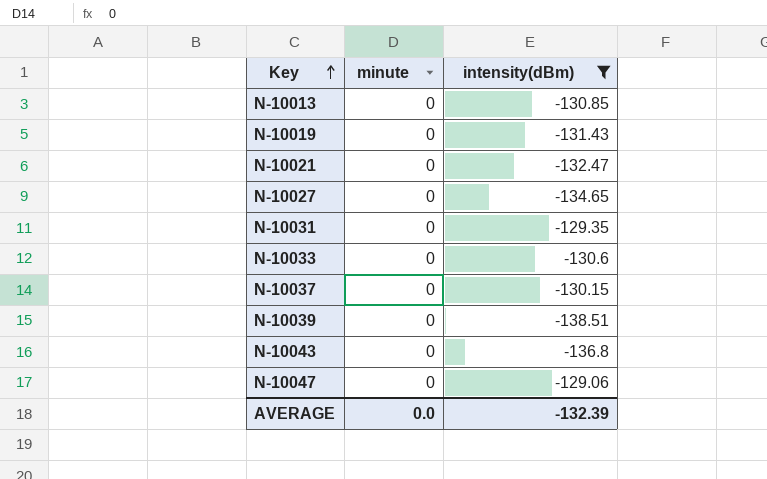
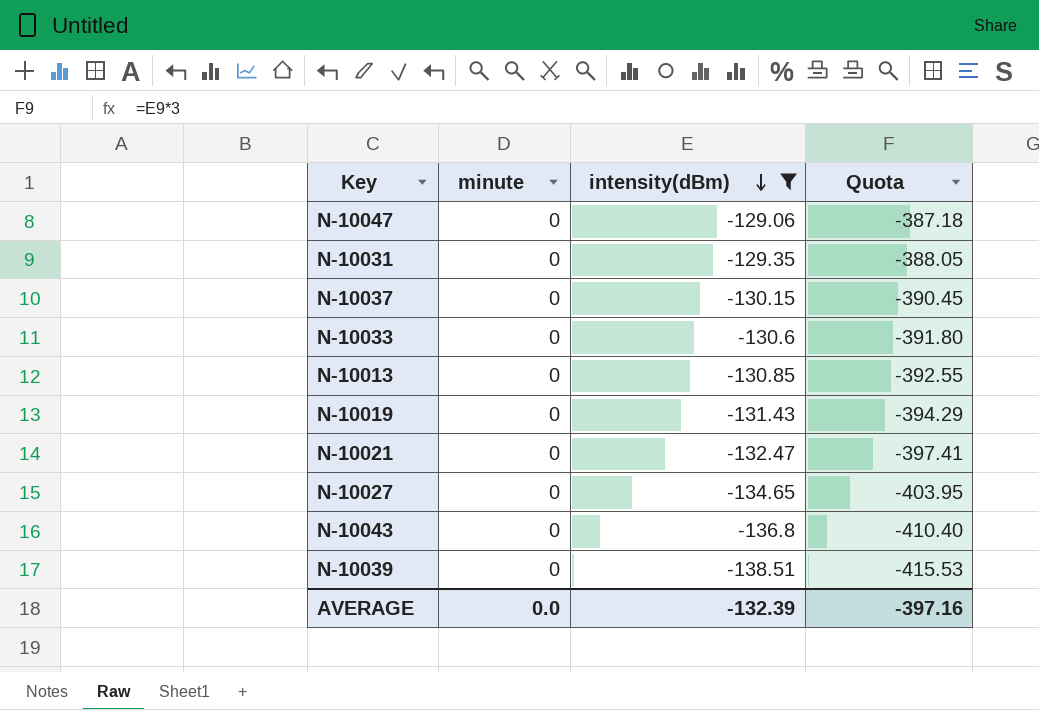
row order: Key ascending -> intensity(dBm) descending
column Quota | formula: none -> [intensity(dBm)] * 3

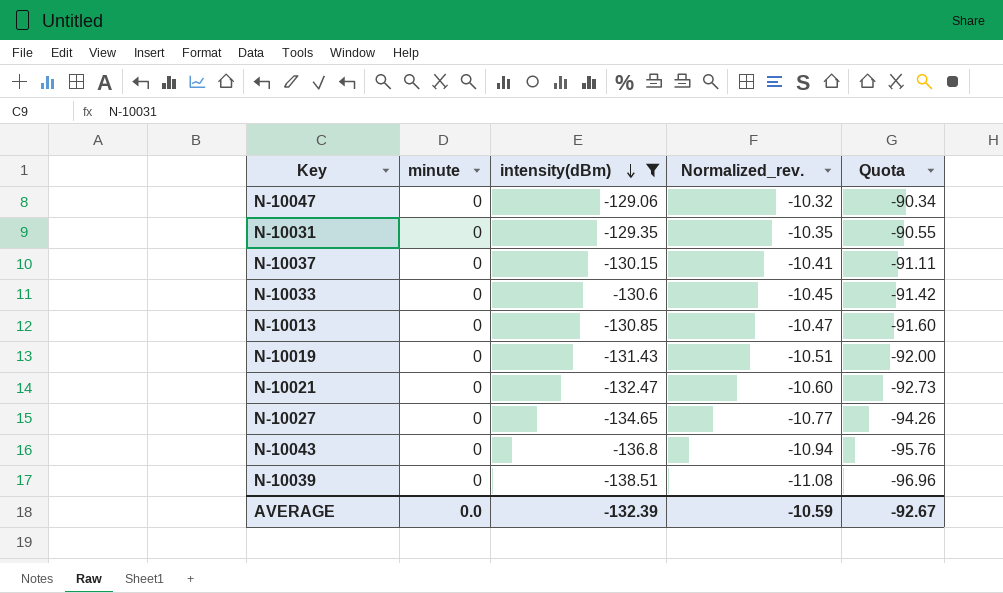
column Normalized_rev. | formula: none -> [intensity(dBm)] * 0.08
column Quota | formula: [intensity(dBm)] * 3 -> [intensity(dBm)] * 0.7
AVERAGE | Quota: -397.16 -> -92.67

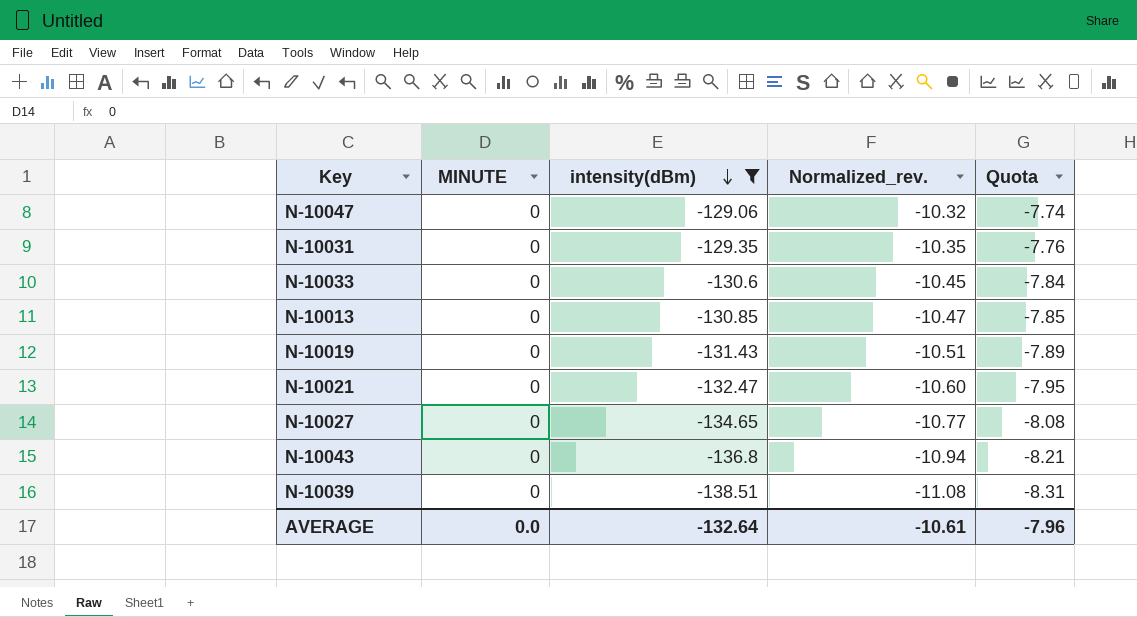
column name: minute -> MINUTE
column Quota | formula: [intensity(dBm)] * 0.7 -> [intensity(dBm)] * 0.06
row N-10037: 0 | -130.15 | -10.41 | -91.11 -> none
AVERAGE | intensity(dBm): -132.39 -> -132.64
AVERAGE | Normalized_rev.: -10.59 -> -10.61
AVERAGE | Quota: -92.67 -> -7.96

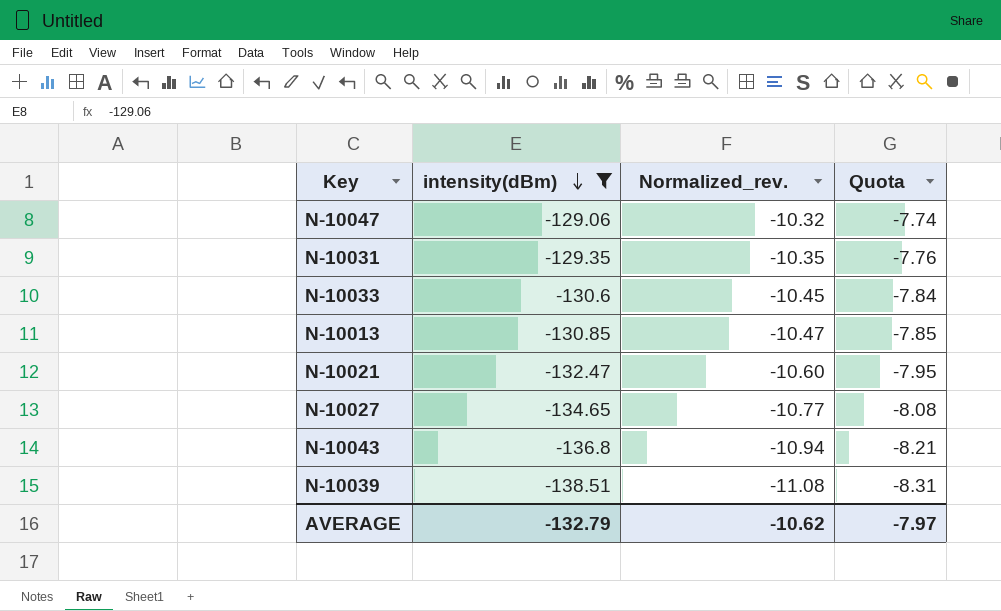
column MINUTE | position: 2 -> none
row N-10019: 0 | -131.43 | -10.51 | -7.89 -> none
AVERAGE | intensity(dBm): -132.64 -> -132.79
AVERAGE | Normalized_rev.: -10.61 -> -10.62
AVERAGE | Quota: -7.96 -> -7.97

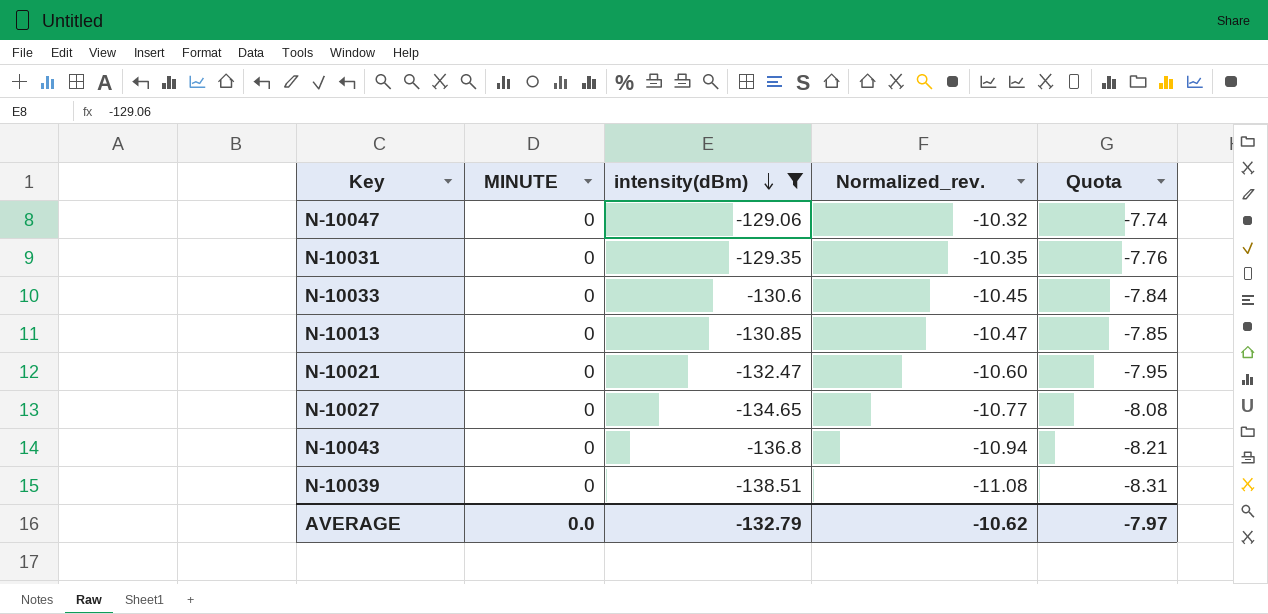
column MINUTE | position: none -> 2

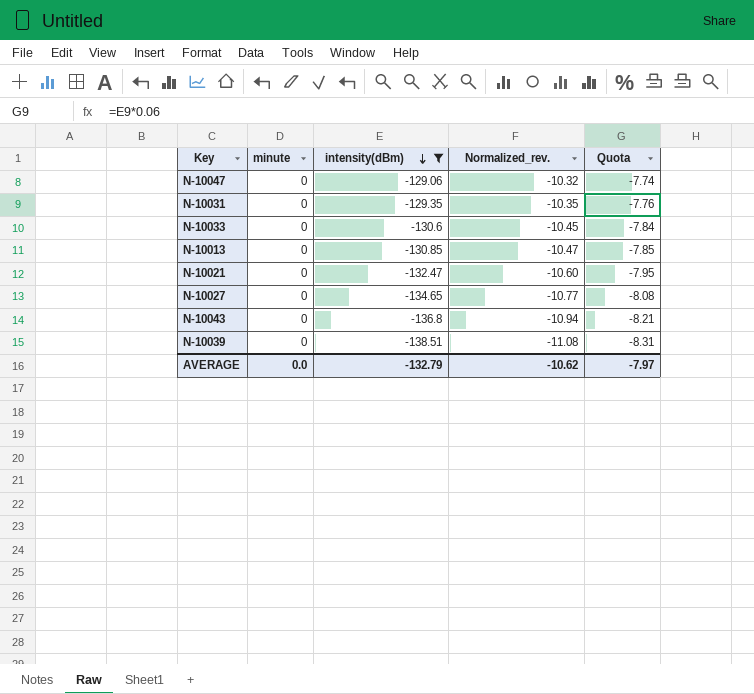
column name: MINUTE -> minute

